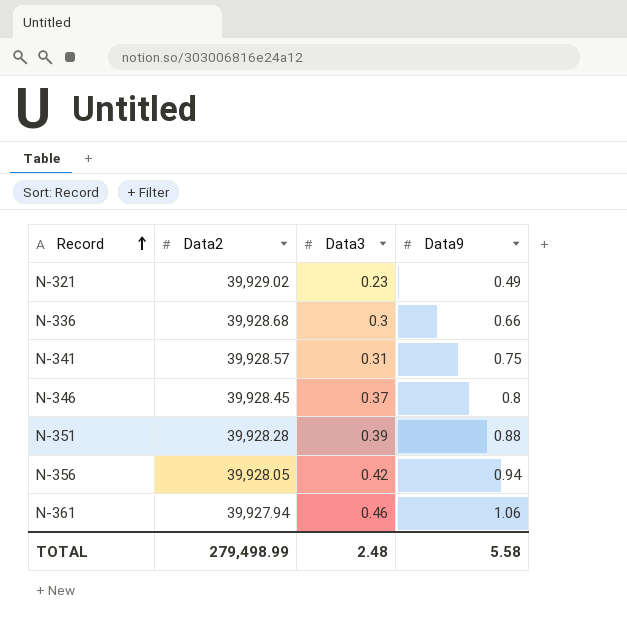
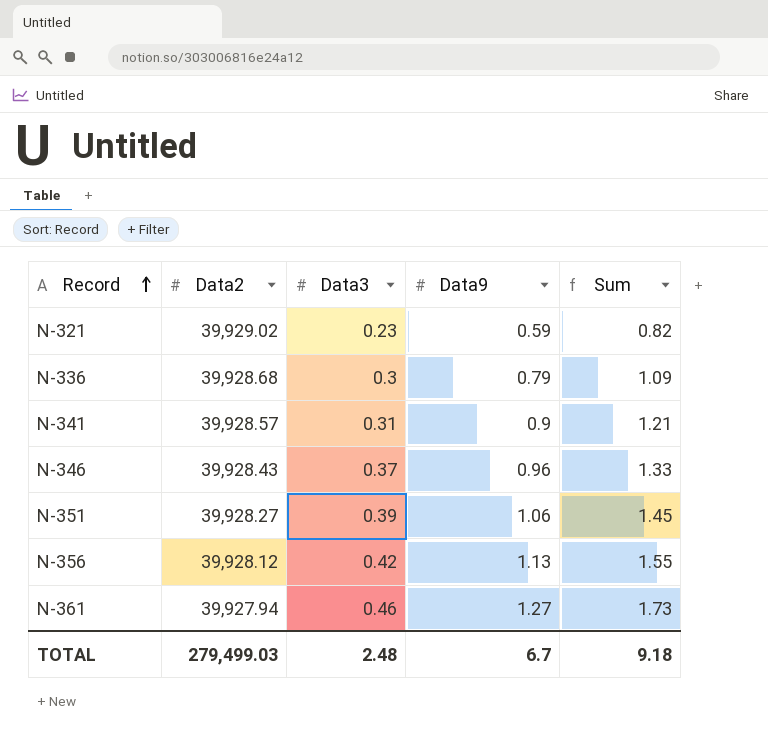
column Sum | formula: none -> [Data3] + [Data9]
N-321 | Data9: 0.49 -> 0.59
N-336 | Data9: 0.66 -> 0.79
N-341 | Data9: 0.75 -> 0.9
N-346 | Data2: 39,928.45 -> 39,928.43
N-346 | Data9: 0.8 -> 0.96
N-351 | Data2: 39,928.28 -> 39,928.27
N-351 | Data9: 0.88 -> 1.06
N-356 | Data2: 39,928.05 -> 39,928.12
N-356 | Data9: 0.94 -> 1.13
N-361 | Data9: 1.06 -> 1.27
TOTAL | Data2: 279,498.99 -> 279,499.03
TOTAL | Data9: 5.58 -> 6.7

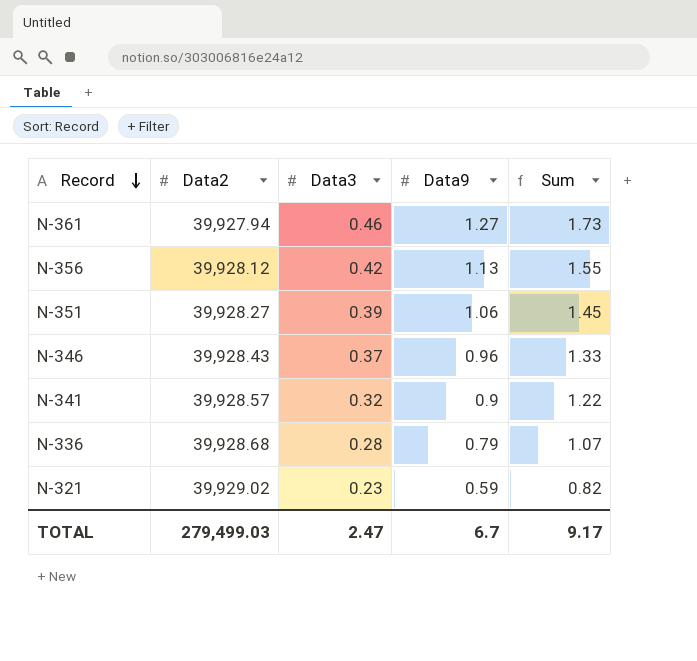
row order: Record ascending -> Record descending
N-341 | Data3: 0.31 -> 0.32
N-341 | Sum: 1.21 -> 1.22
N-336 | Data3: 0.3 -> 0.28
N-336 | Sum: 1.09 -> 1.07
TOTAL | Data3: 2.48 -> 2.47
TOTAL | Sum: 9.18 -> 9.17

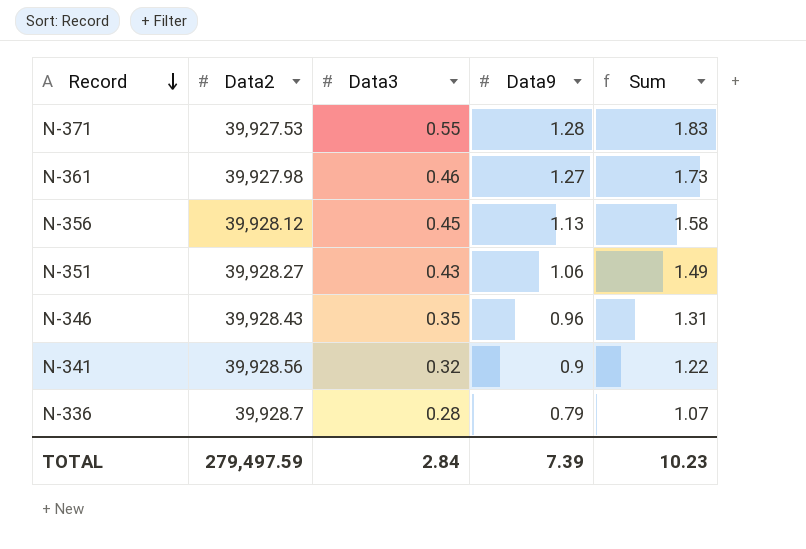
row N-321: 39,929.02 | 0.23 | 0.59 | 0.82 -> none
row N-371: none -> 39,927.53 | 0.55 | 1.28 | 1.83
N-361 | Data2: 39,927.94 -> 39,927.98
N-356 | Data3: 0.42 -> 0.45
N-356 | Sum: 1.55 -> 1.58
N-351 | Data3: 0.39 -> 0.43
N-351 | Sum: 1.45 -> 1.49
N-346 | Data3: 0.37 -> 0.35
N-346 | Sum: 1.33 -> 1.31
N-341 | Data2: 39,928.57 -> 39,928.56
N-336 | Data2: 39,928.68 -> 39,928.7
TOTAL | Data2: 279,499.03 -> 279,497.59
TOTAL | Data3: 2.47 -> 2.84
TOTAL | Data9: 6.7 -> 7.39
TOTAL | Sum: 9.17 -> 10.23

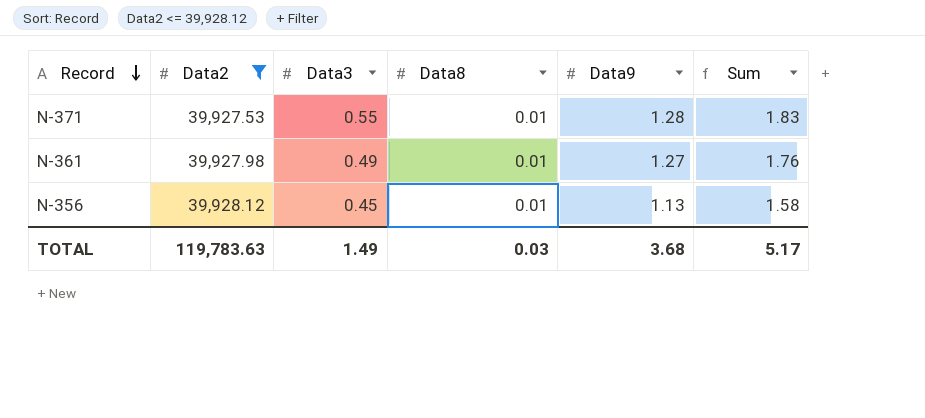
filter: none -> Data2 <= 39,928.12
column Data8 | position: none -> 4
N-361 | Data3: 0.46 -> 0.49
N-361 | Sum: 1.73 -> 1.76
TOTAL | Data2: 279,497.59 -> 119,783.63
TOTAL | Data3: 2.84 -> 1.49
TOTAL | Data9: 7.39 -> 3.68
TOTAL | Sum: 10.23 -> 5.17

